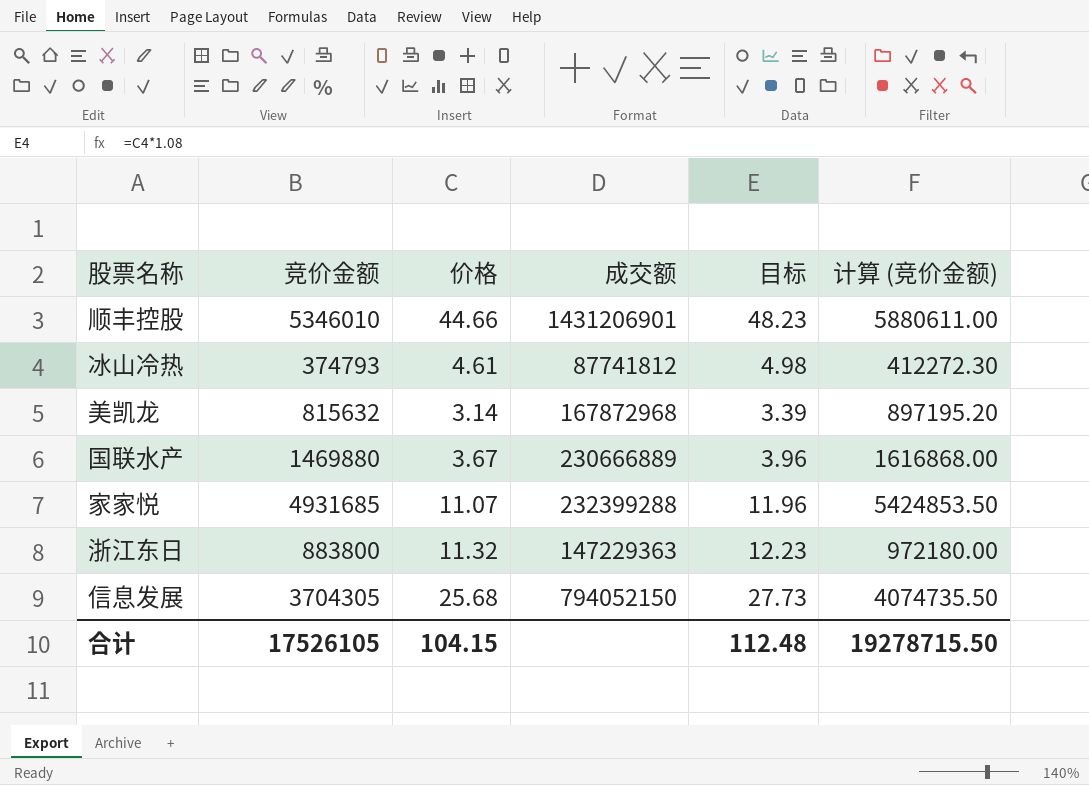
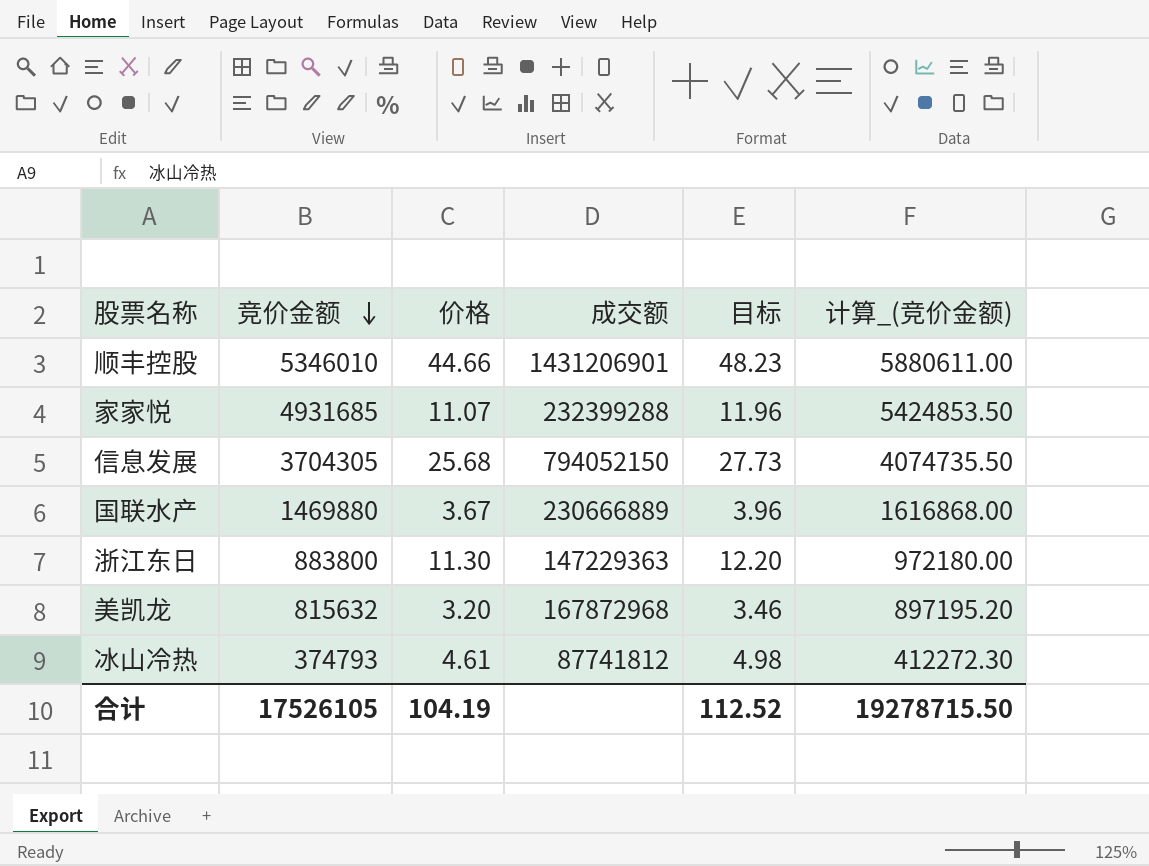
row order: none -> 竞价金额 descending
column name: 计算 (竞价金额) -> 计算_(竞价金额)
浙江东日 | 价格: 11.32 -> 11.30
浙江东日 | 目标: 12.23 -> 12.20
美凯龙 | 价格: 3.14 -> 3.20
美凯龙 | 目标: 3.39 -> 3.46
合计 | 价格: 104.15 -> 104.19
合计 | 目标: 112.48 -> 112.52

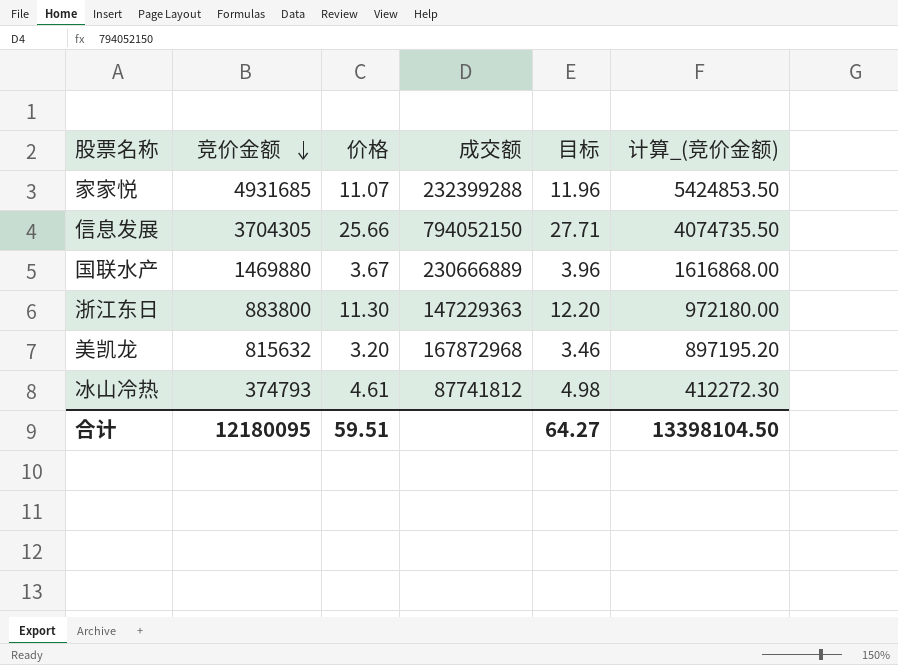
row 顺丰控股: 5346010 | 44.66 | 1431206901 | 48.23 | 5880611.00 -> none
信息发展 | 价格: 25.68 -> 25.66
信息发展 | 目标: 27.73 -> 27.71
合计 | 竞价金额: 17526105 -> 12180095
合计 | 价格: 104.19 -> 59.51
合计 | 目标: 112.52 -> 64.27
合计 | 计算_(竞价金额): 19278715.50 -> 13398104.50

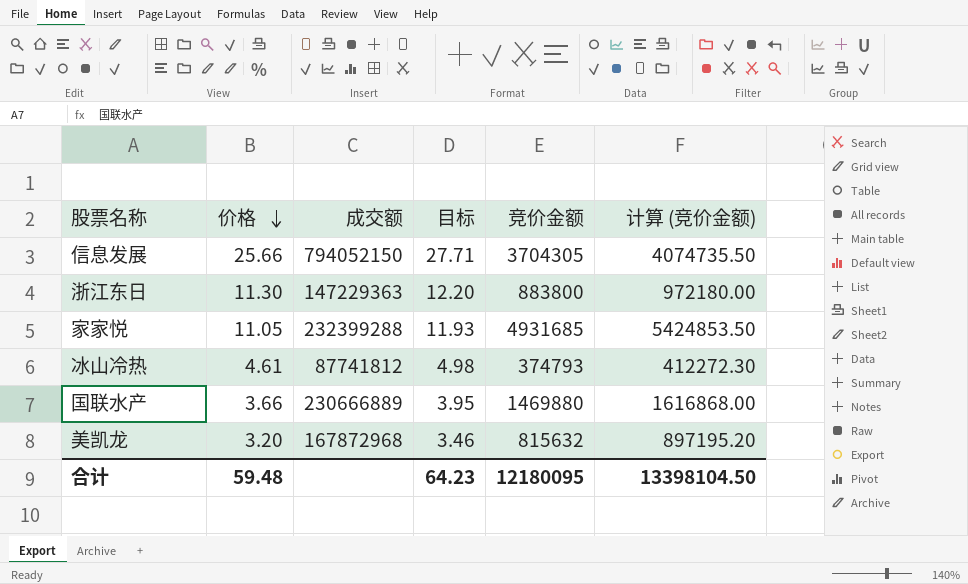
row order: 竞价金额 descending -> 价格 descending
column 竞价金额 | position: 2 -> 5
column name: 计算_(竞价金额) -> 计算 (竞价金额)
家家悦 | 价格: 11.07 -> 11.05
家家悦 | 目标: 11.96 -> 11.93
国联水产 | 价格: 3.67 -> 3.66
国联水产 | 目标: 3.96 -> 3.95
合计 | 价格: 59.51 -> 59.48
合计 | 目标: 64.27 -> 64.23

